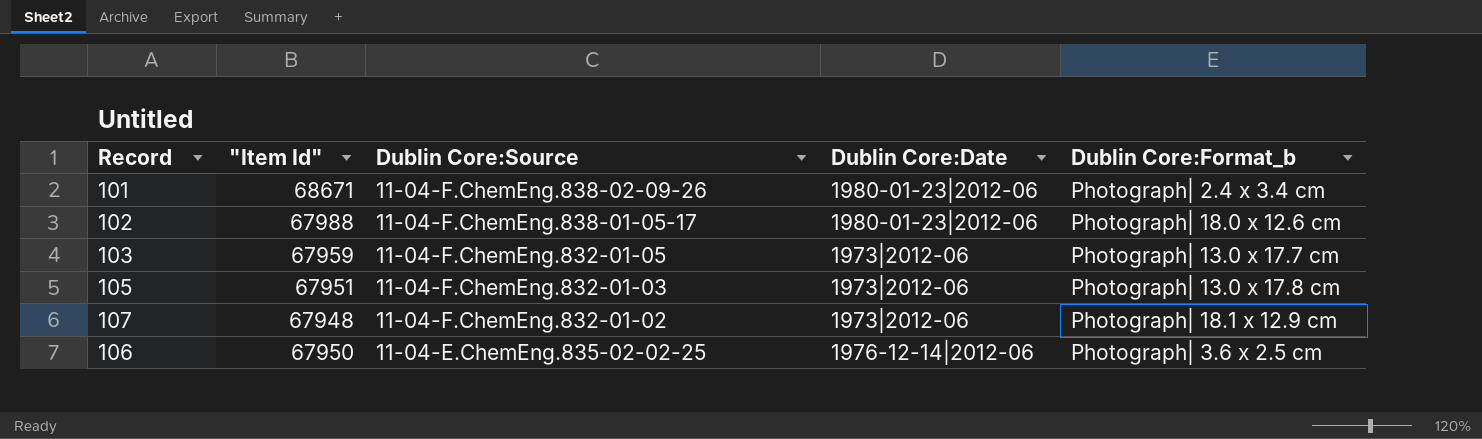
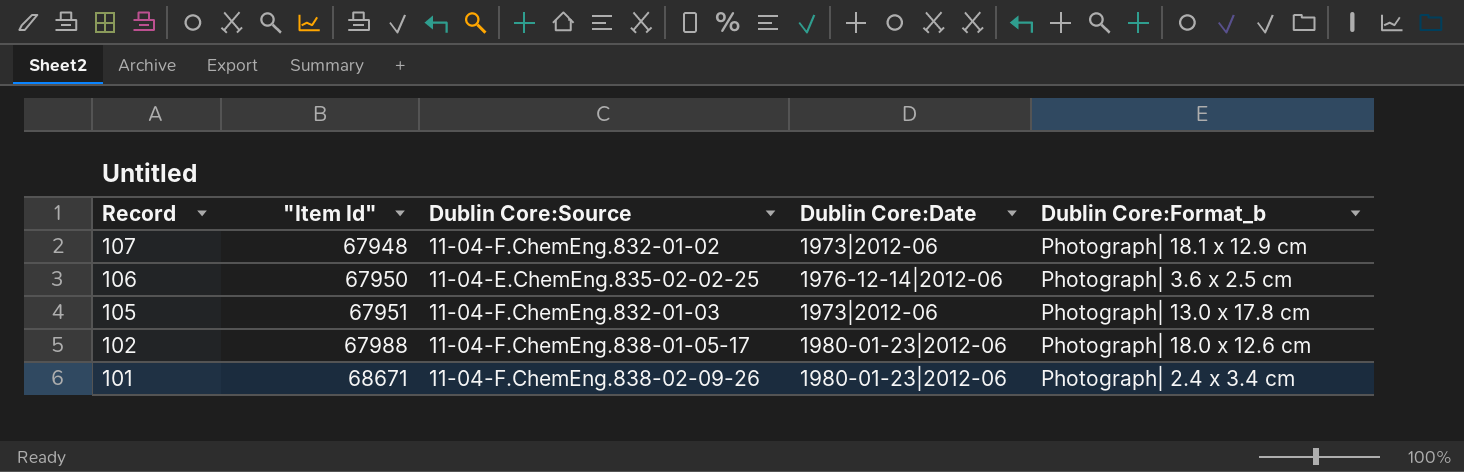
row order: Dublin Core:Source descending -> Record descending
row 103: 67959 | 11-04-F.ChemEng.832-01-05 | 1973|2012-06 | Photograph| 13.0 x 17.7 cm -> none

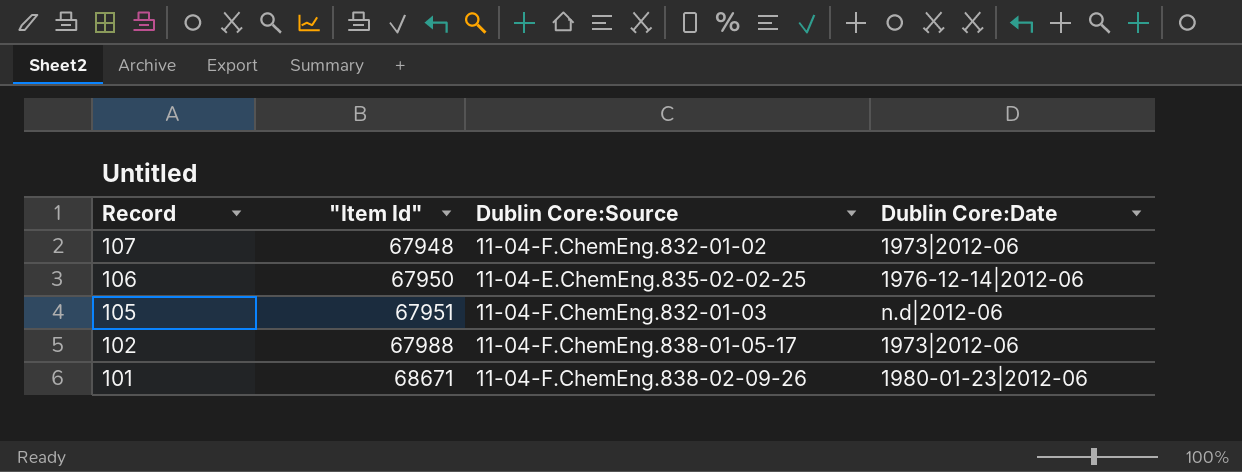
column Dublin Core:Format_b | position: 5 -> none
105 | Dublin Core:Date: 1973|2012-06 -> n.d|2012-06
102 | Dublin Core:Date: 1980-01-23|2012-06 -> 1973|2012-06

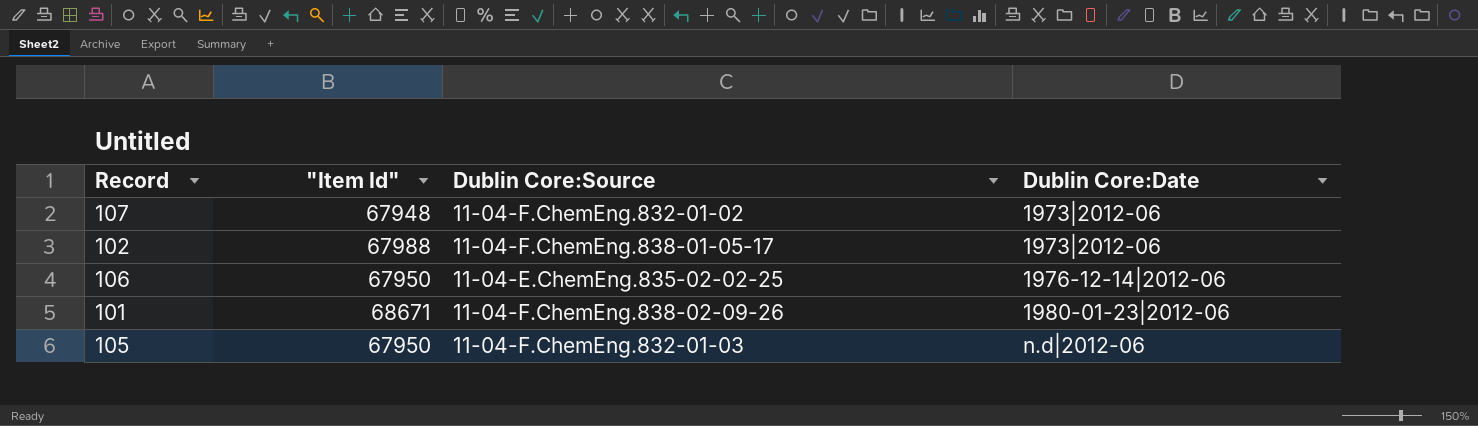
row order: Record descending -> Dublin Core:Date ascending
105 | "Item Id": 67951 -> 67950

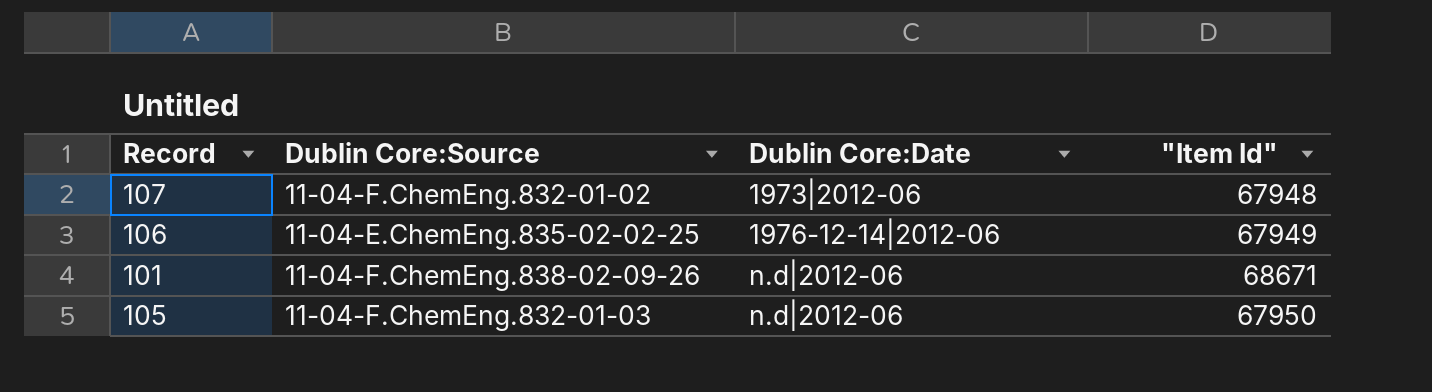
column "Item Id" | position: 2 -> 4
row 102: 67988 | 11-04-F.ChemEng.838-01-05-17 | 1973|2012-06 -> none
106 | "Item Id": 67950 -> 67949
101 | Dublin Core:Date: 1980-01-23|2012-06 -> n.d|2012-06

